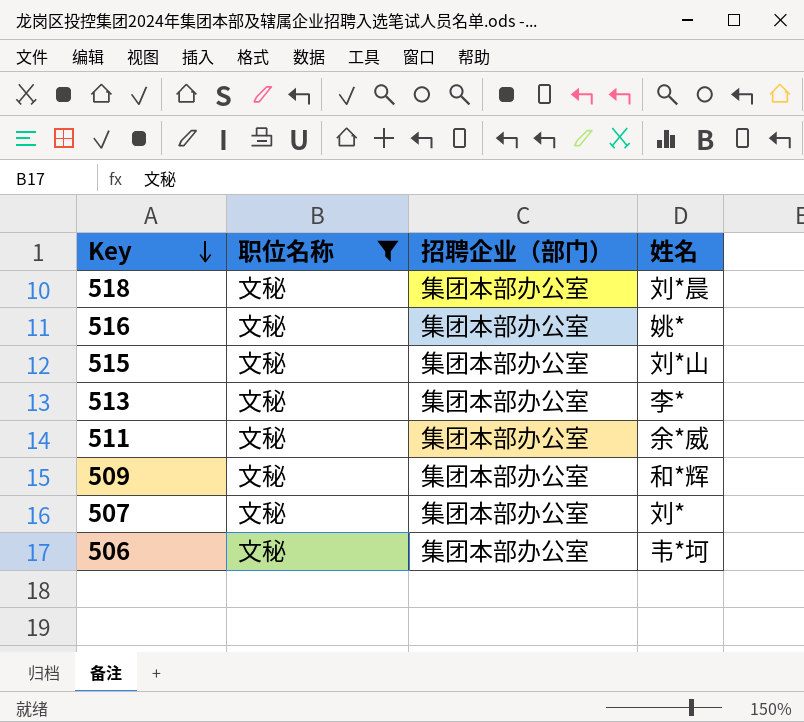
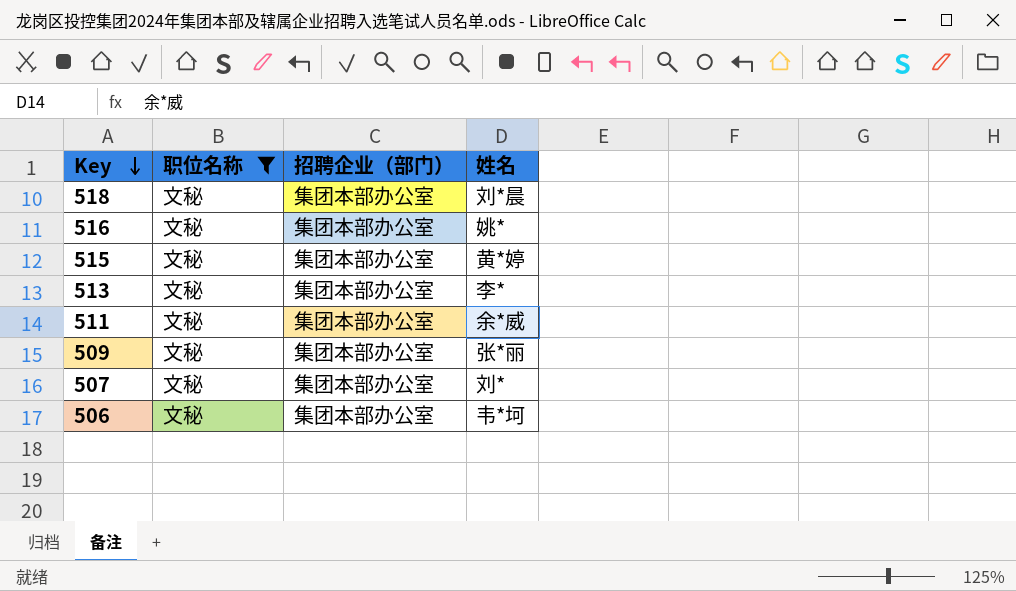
515 | 姓名: 刘*山 -> 黄*婷
509 | 姓名: 和*辉 -> 张*丽

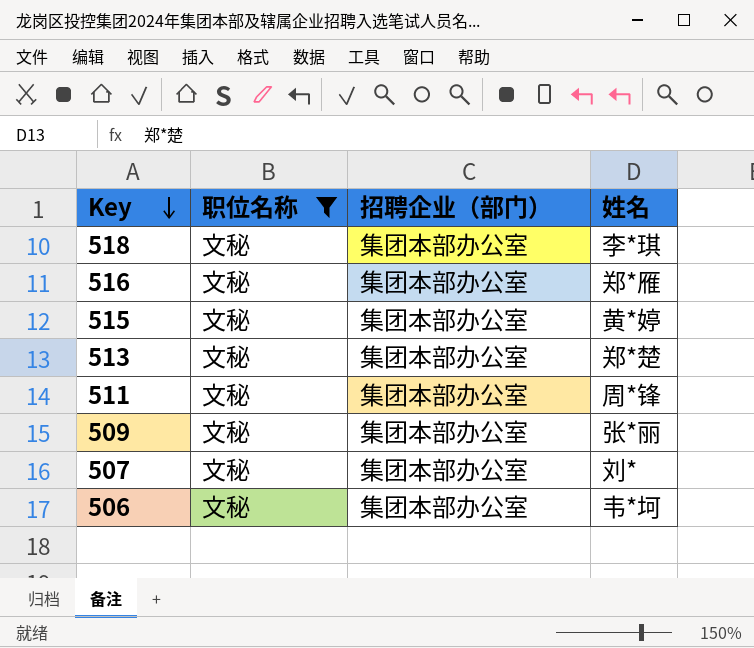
518 | 姓名: 刘*晨 -> 李*琪
516 | 姓名: 姚* -> 郑*雁
513 | 姓名: 李* -> 郑*楚
511 | 姓名: 余*威 -> 周*锋

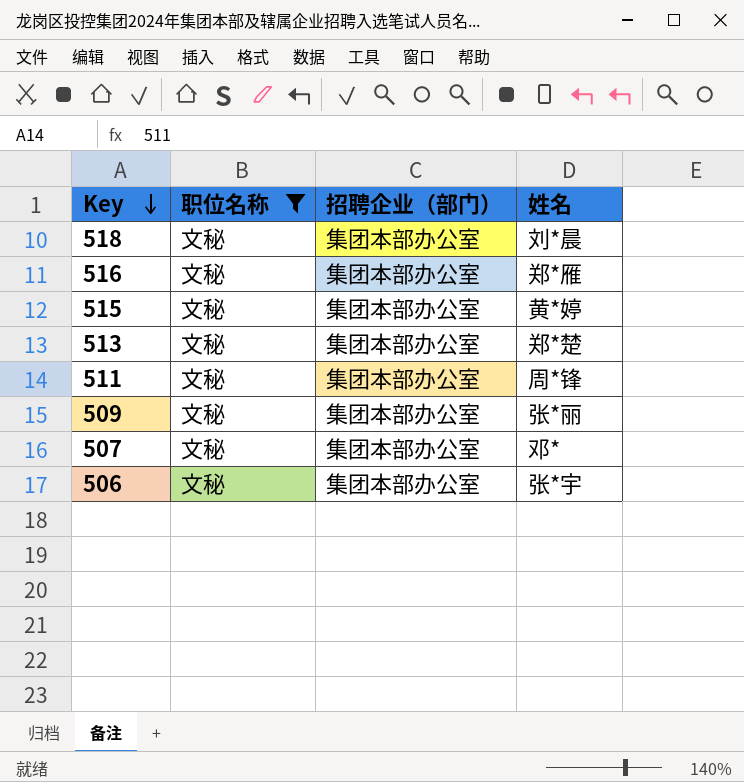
518 | 姓名: 李*琪 -> 刘*晨
507 | 姓名: 刘* -> 邓*
506 | 姓名: 韦*坷 -> 张*宇

